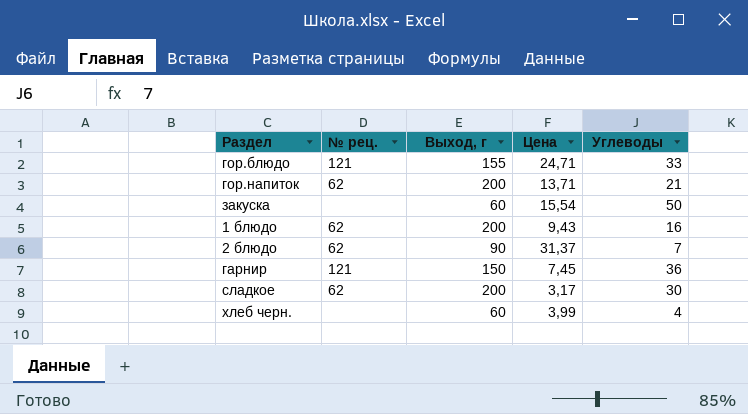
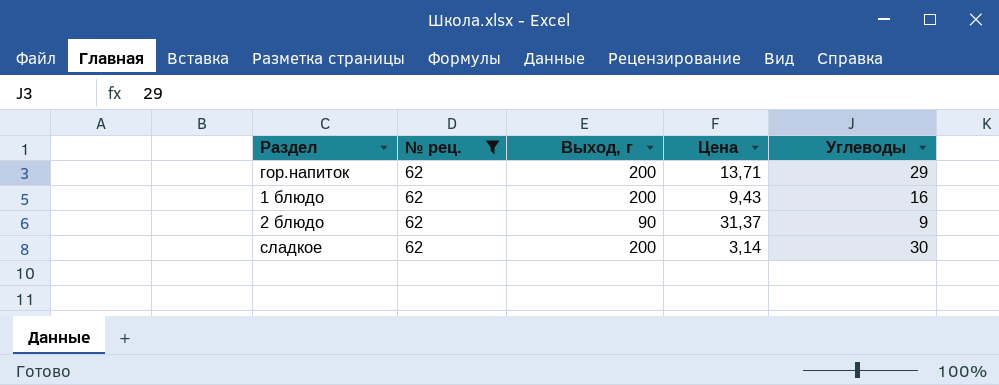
filter: none -> № рец. = 62
гор.напиток | Углеводы: 21 -> 29
2 блюдо | Углеводы: 7 -> 9
сладкое | Цена: 3,17 -> 3,14

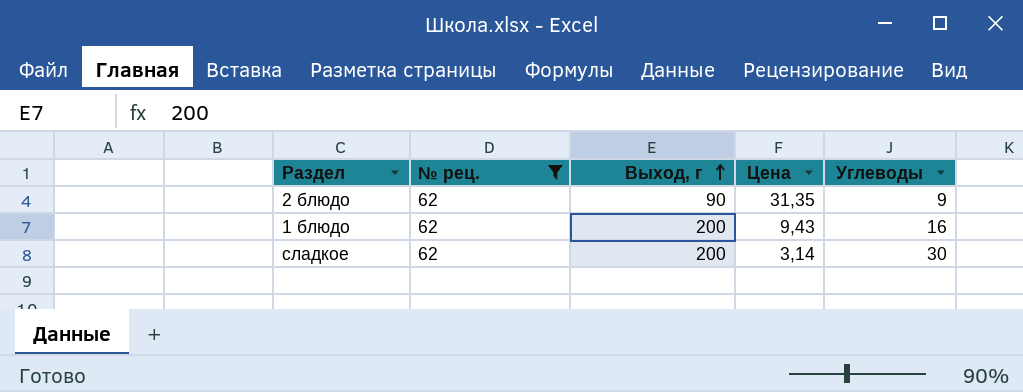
row order: none -> Выход, г ascending
row гор.напиток: 62 | 200 | 13,71 | 29 -> none
2 блюдо | Цена: 31,37 -> 31,35

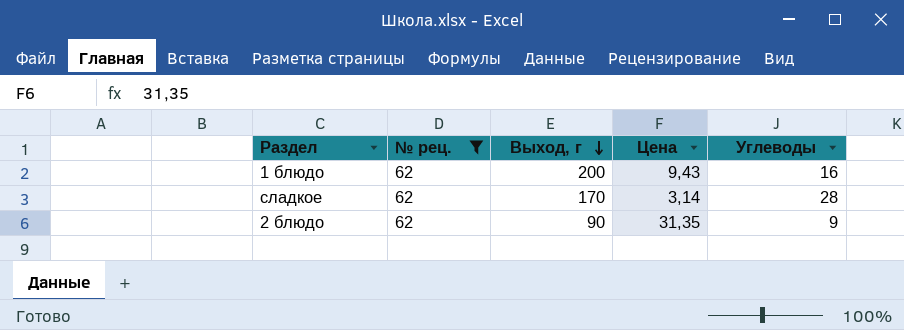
row order: Выход, г ascending -> Выход, г descending
сладкое | Выход, г: 200 -> 170
сладкое | Углеводы: 30 -> 28

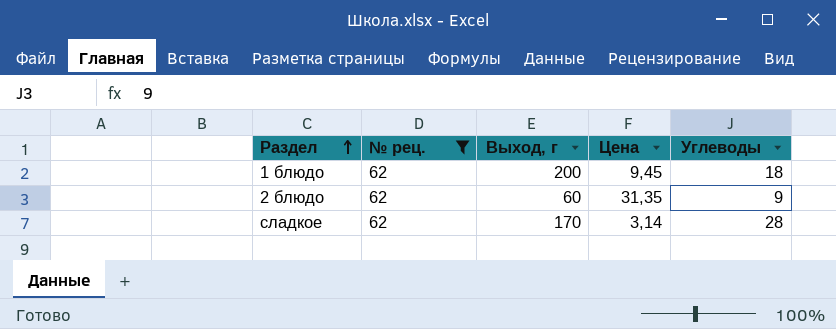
row order: Выход, г descending -> Раздел ascending
1 блюдо | Цена: 9,43 -> 9,45
1 блюдо | Углеводы: 16 -> 18
2 блюдо | Выход, г: 90 -> 60

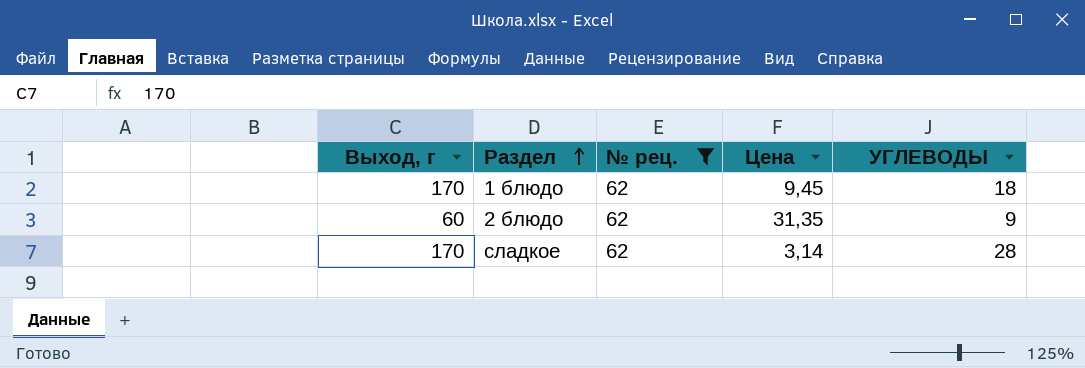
column Выход, г | position: 3 -> 1
column name: Углеводы -> УГЛЕВОДЫ
1 блюдо | Выход, г: 200 -> 170

